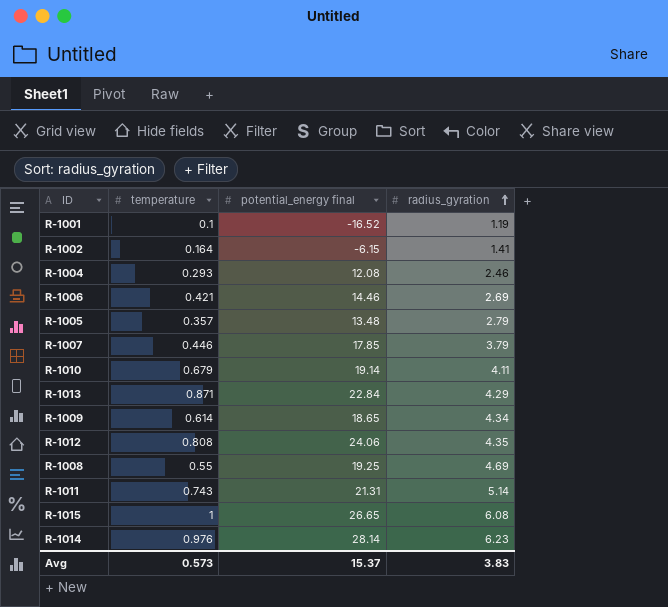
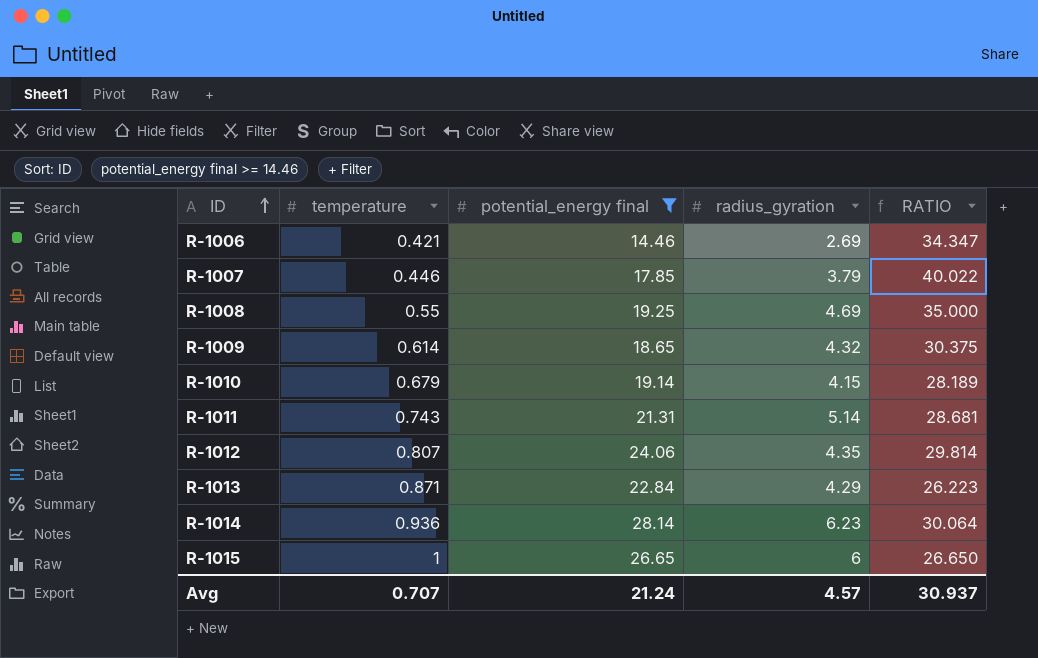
filter: none -> potential_energy final >= 14.46
row order: radius_gyration ascending -> ID ascending
column RATIO | formula: none -> [potential_energy final] / [temperature]
R-1009 | radius_gyration: 4.34 -> 4.32
R-1010 | radius_gyration: 4.11 -> 4.15
R-1012 | temperature: 0.808 -> 0.807
R-1014 | temperature: 0.976 -> 0.936
R-1015 | radius_gyration: 6.08 -> 6
Avg | temperature: 0.573 -> 0.707
Avg | potential_energy final: 15.37 -> 21.24
Avg | radius_gyration: 3.83 -> 4.57

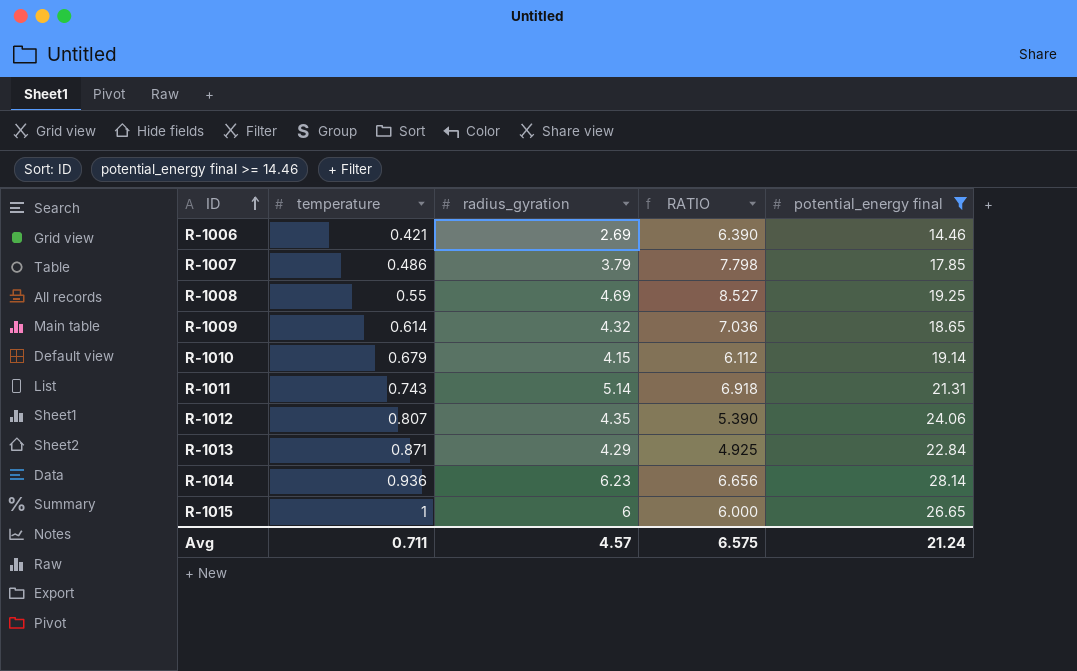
column RATIO | formula: [potential_energy final] / [temperature] -> [radius_gyration] / [temperature]
column potential_energy final | position: 3 -> 5
R-1007 | temperature: 0.446 -> 0.486
Avg | temperature: 0.707 -> 0.711
Avg | RATIO: 30.937 -> 6.575

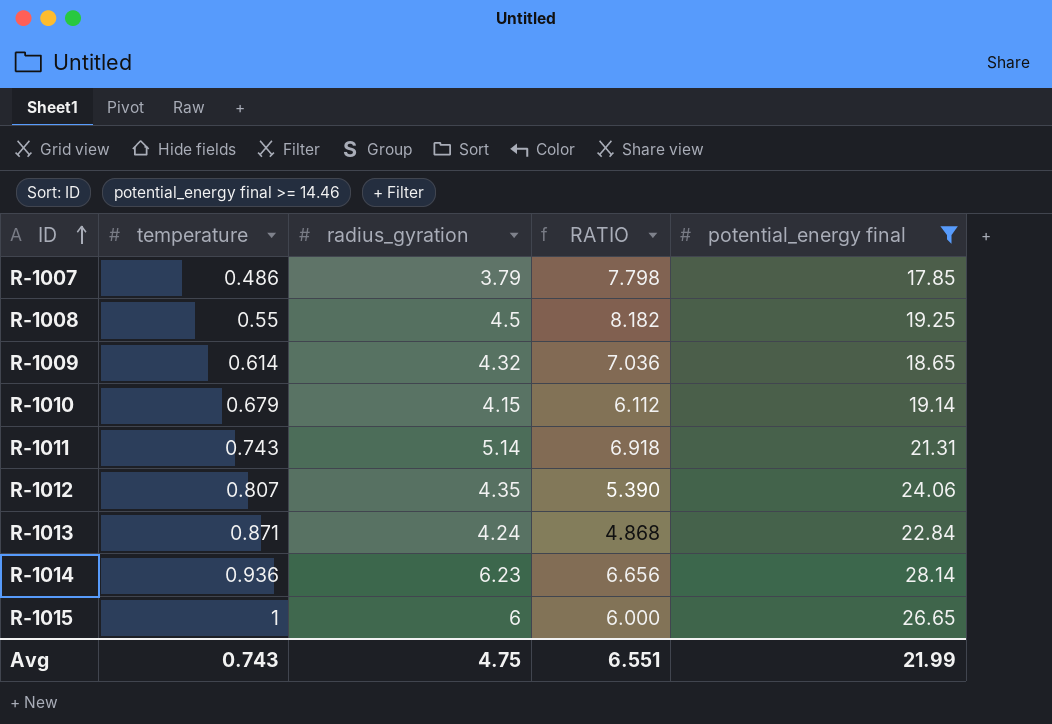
row R-1006: 0.421 | 2.69 | 6.390 | 14.46 -> none
R-1008 | radius_gyration: 4.69 -> 4.5
R-1008 | RATIO: 8.527 -> 8.182
R-1013 | radius_gyration: 4.29 -> 4.24
R-1013 | RATIO: 4.925 -> 4.868
Avg | temperature: 0.711 -> 0.743
Avg | radius_gyration: 4.57 -> 4.75
Avg | RATIO: 6.575 -> 6.551
Avg | potential_energy final: 21.24 -> 21.99

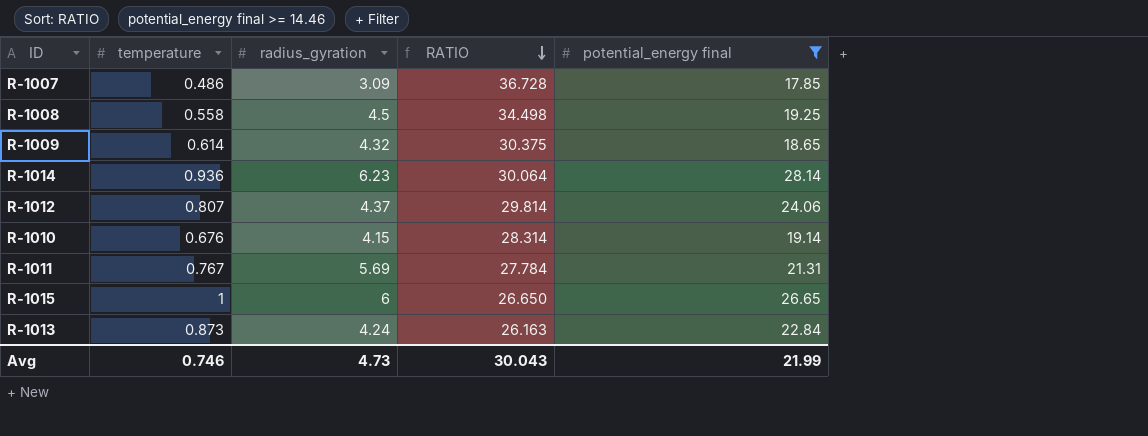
row order: ID ascending -> RATIO descending
column RATIO | formula: [radius_gyration] / [temperature] -> [potential_energy final] / [temperature]
R-1007 | radius_gyration: 3.79 -> 3.09
R-1008 | temperature: 0.55 -> 0.558
R-1012 | radius_gyration: 4.35 -> 4.37
R-1010 | temperature: 0.679 -> 0.676
R-1011 | temperature: 0.743 -> 0.767
R-1011 | radius_gyration: 5.14 -> 5.69
R-1013 | temperature: 0.871 -> 0.873
Avg | temperature: 0.743 -> 0.746
Avg | radius_gyration: 4.75 -> 4.73
Avg | RATIO: 6.551 -> 30.043

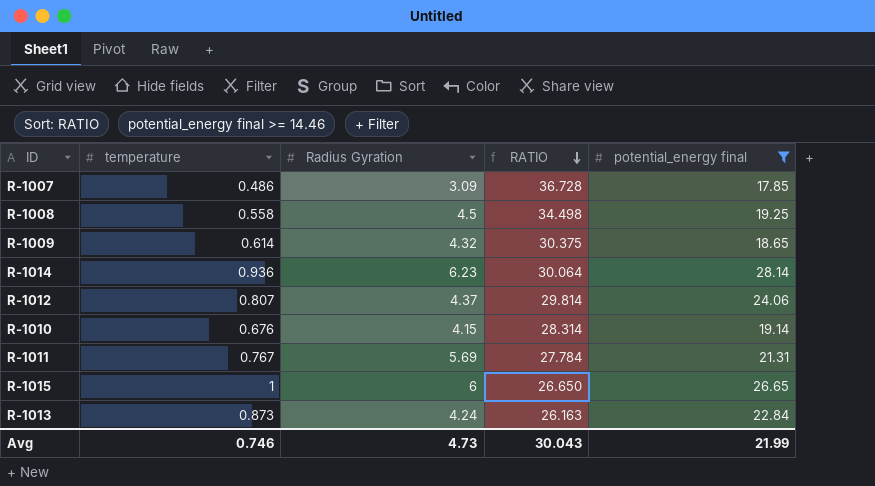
column name: radius_gyration -> Radius Gyration

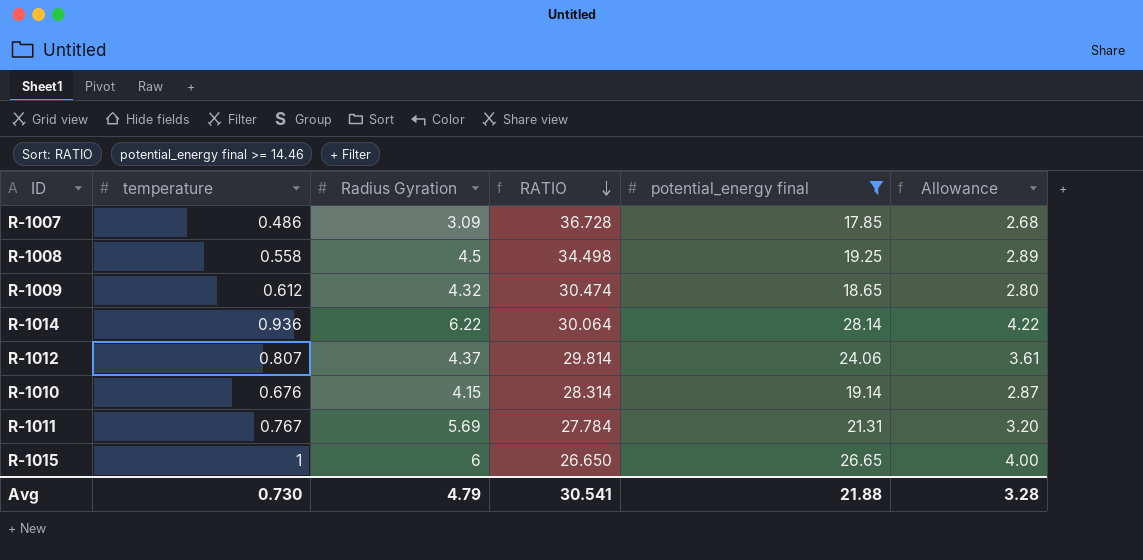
column Allowance | formula: none -> [potential_energy final] * 0.15
row R-1013: 0.873 | 4.24 | 26.163 | 22.84 -> none
R-1009 | temperature: 0.614 -> 0.612
R-1009 | RATIO: 30.375 -> 30.474
R-1014 | Radius Gyration: 6.23 -> 6.22
Avg | temperature: 0.746 -> 0.730
Avg | Radius Gyration: 4.73 -> 4.79
Avg | RATIO: 30.043 -> 30.541
Avg | potential_energy final: 21.99 -> 21.88

